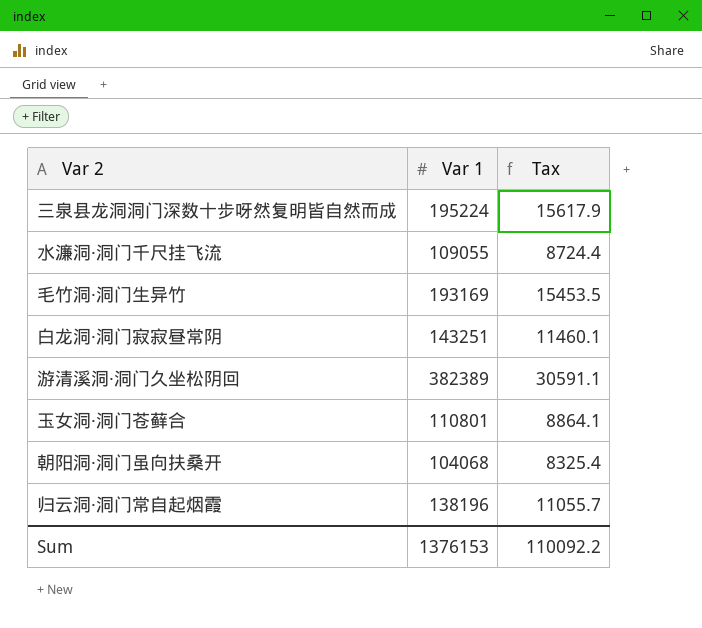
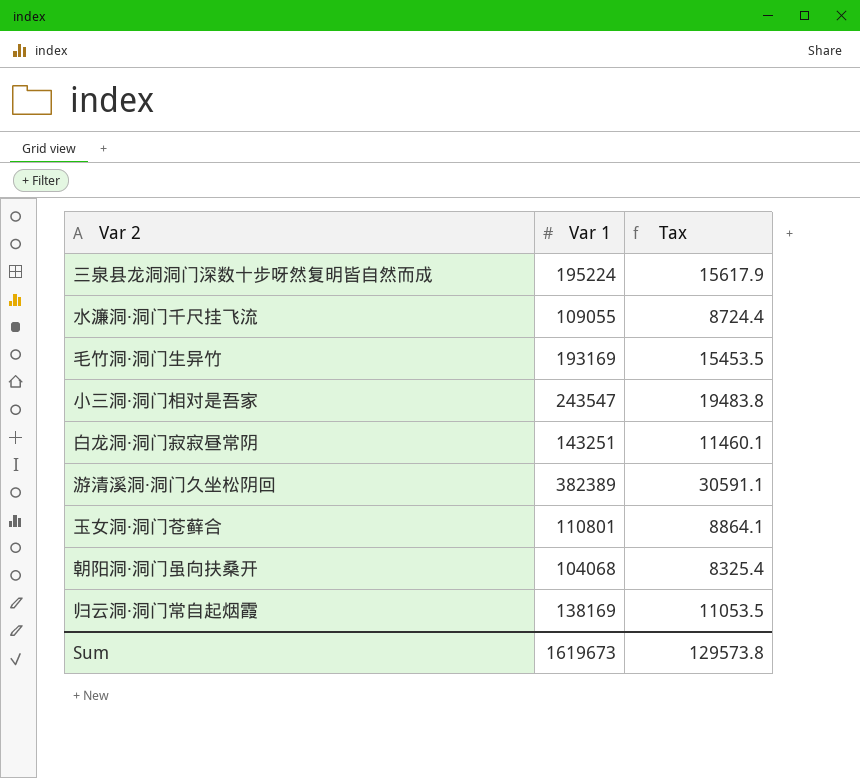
row 小三洞·洞门相对是吾家: none -> 243547 | 19483.8
归云洞·洞门常自起烟霞 | Var 1: 138196 -> 138169
归云洞·洞门常自起烟霞 | Tax: 11055.7 -> 11053.5
Sum | Var 1: 1376153 -> 1619673
Sum | Tax: 110092.2 -> 129573.8

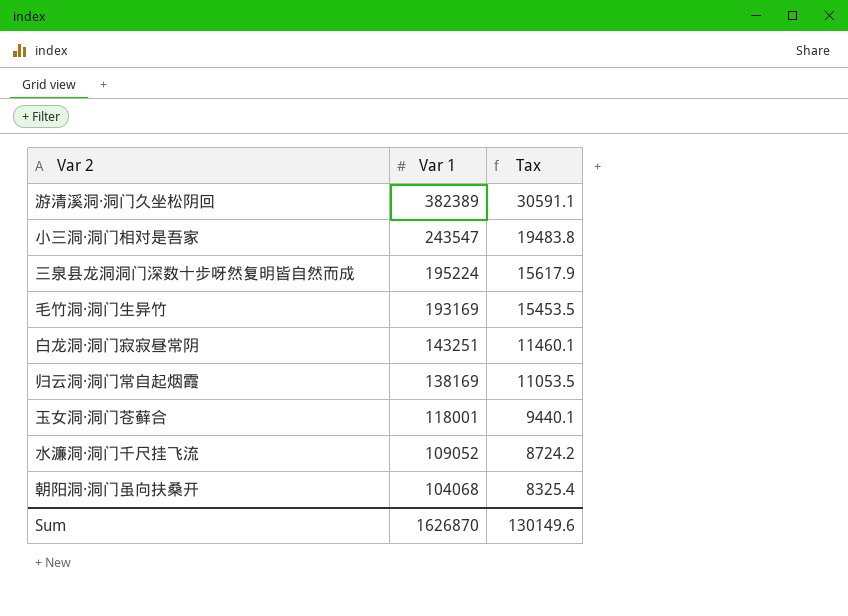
row order: none -> Var 1 descending
玉女洞·洞门苍藓合 | Var 1: 110801 -> 118001
玉女洞·洞门苍藓合 | Tax: 8864.1 -> 9440.1
水濂洞·洞门千尺挂飞流 | Var 1: 109055 -> 109052
水濂洞·洞门千尺挂飞流 | Tax: 8724.4 -> 8724.2
Sum | Var 1: 1619673 -> 1626870
Sum | Tax: 129573.8 -> 130149.6

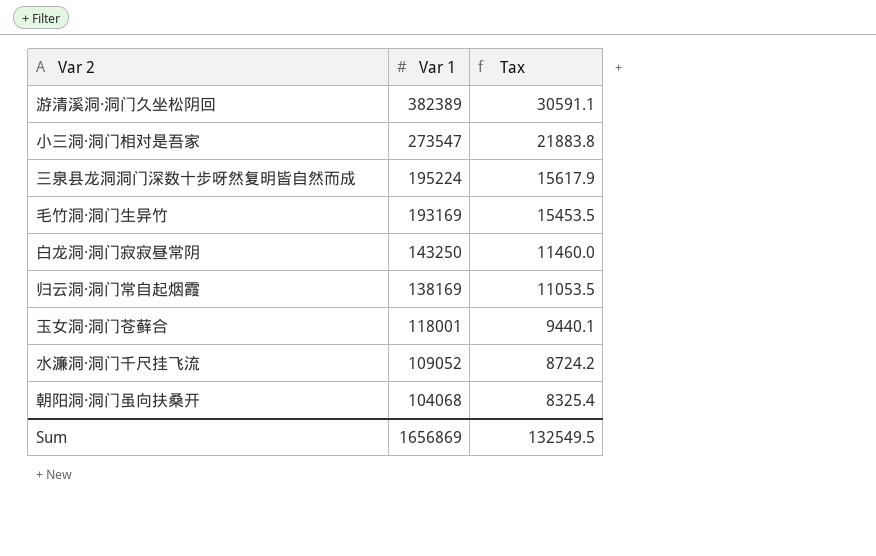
小三洞·洞门相对是吾家 | Var 1: 243547 -> 273547
小三洞·洞门相对是吾家 | Tax: 19483.8 -> 21883.8
白龙洞·洞门寂寂昼常阴 | Var 1: 143251 -> 143250
白龙洞·洞门寂寂昼常阴 | Tax: 11460.1 -> 11460.0
Sum | Var 1: 1626870 -> 1656869
Sum | Tax: 130149.6 -> 132549.5

